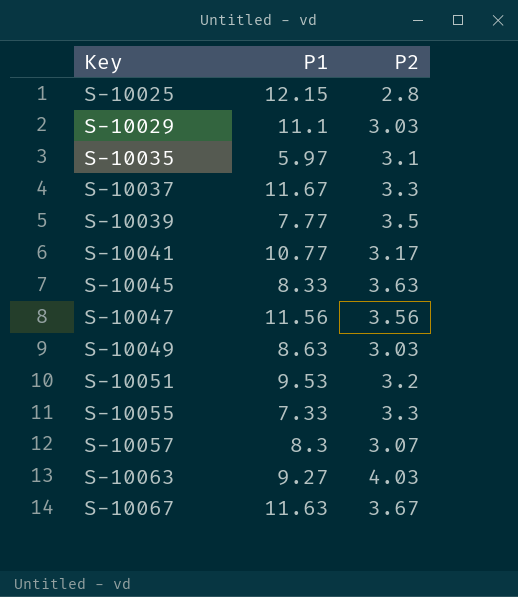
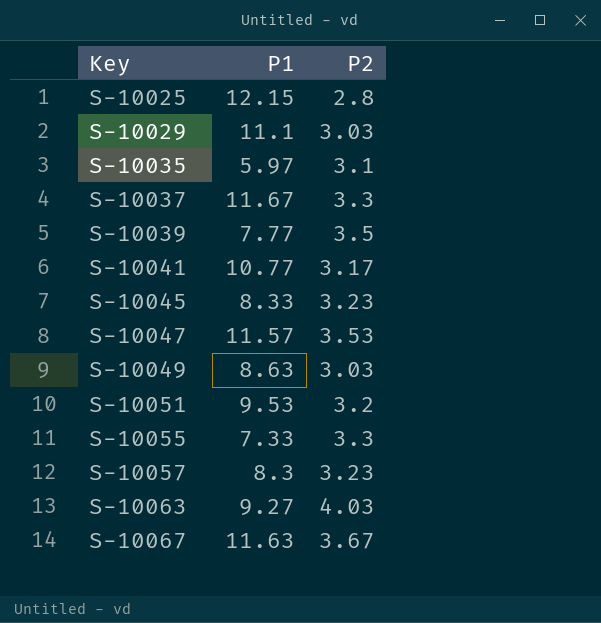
S-10045 | P2: 3.63 -> 3.23
S-10047 | P1: 11.56 -> 11.57
S-10047 | P2: 3.56 -> 3.53
S-10057 | P2: 3.07 -> 3.23

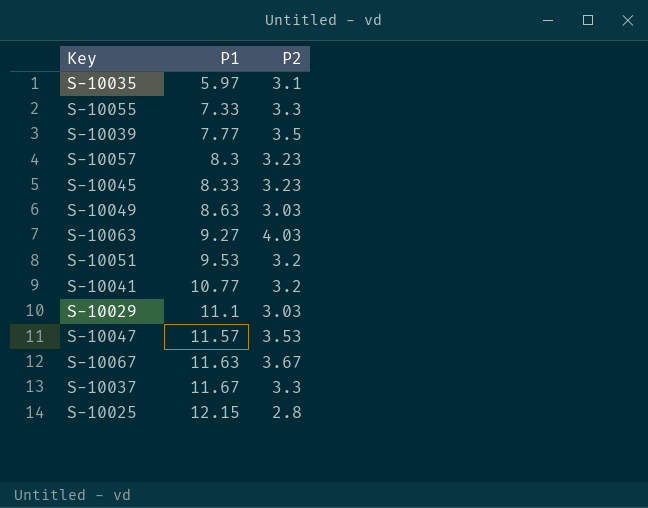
row order: Key ascending -> P1 ascending
S-10041 | P2: 3.17 -> 3.2

